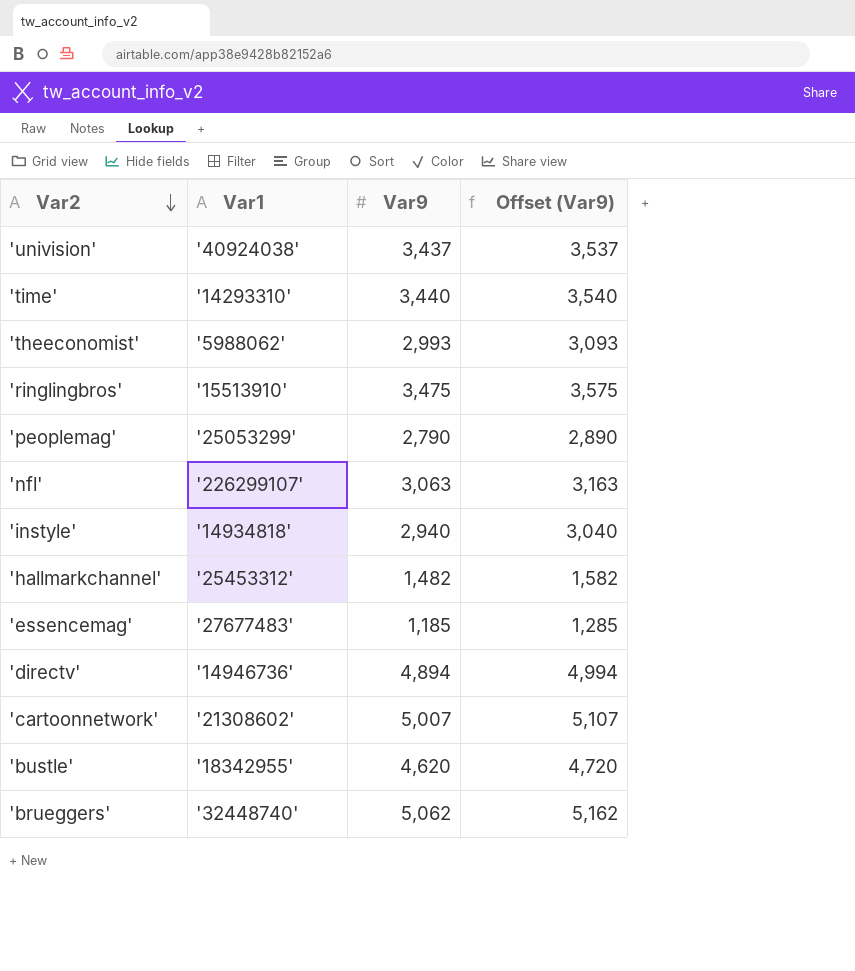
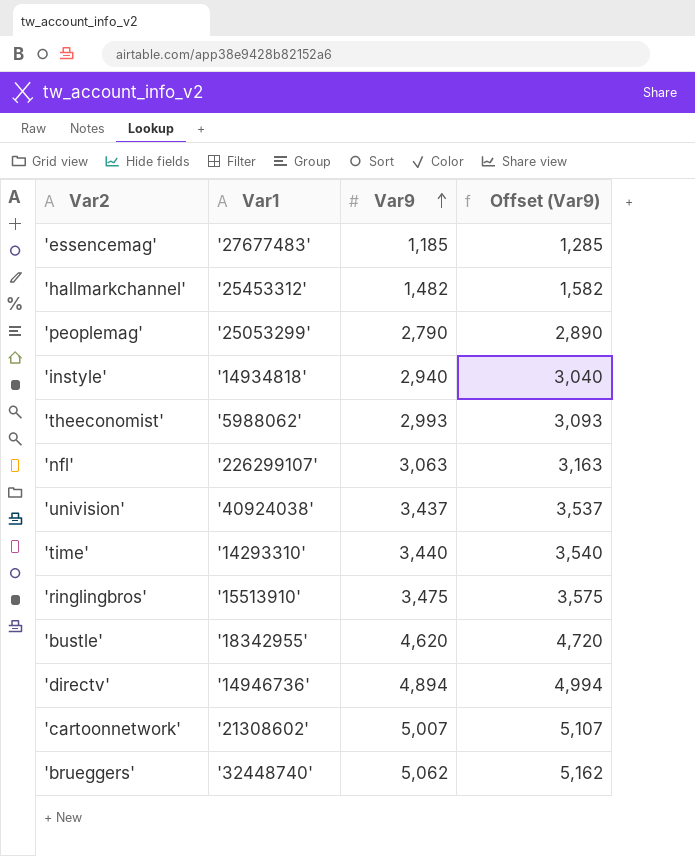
row order: Var2 descending -> Var9 ascending

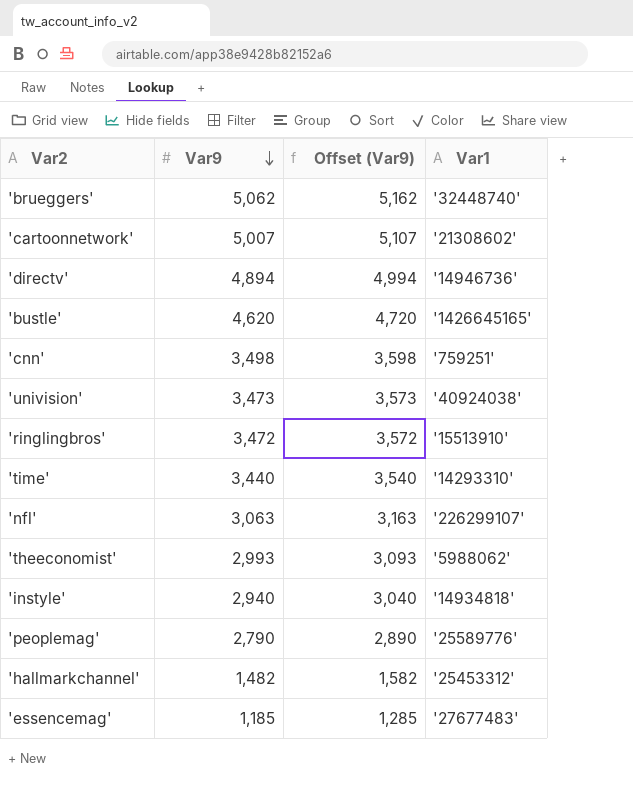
row order: Var9 ascending -> Var9 descending
column Var1 | position: 2 -> 4
'bustle' | Var1: '18342955' -> '1426645165'
row 'cnn': none -> 3,498 | 3,598 | '759251'
'univision' | Var9: 3,437 -> 3,473
'univision' | Offset (Var9): 3,537 -> 3,573
'ringlingbros' | Var9: 3,475 -> 3,472
'ringlingbros' | Offset (Var9): 3,575 -> 3,572
'peoplemag' | Var1: '25053299' -> '25589776'

